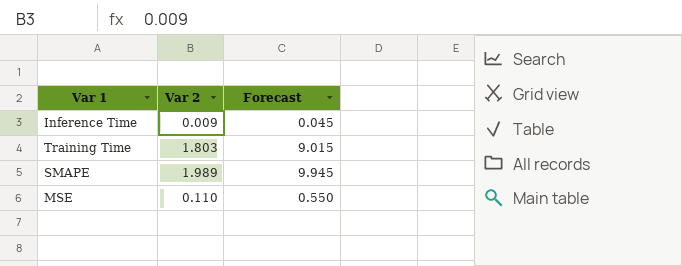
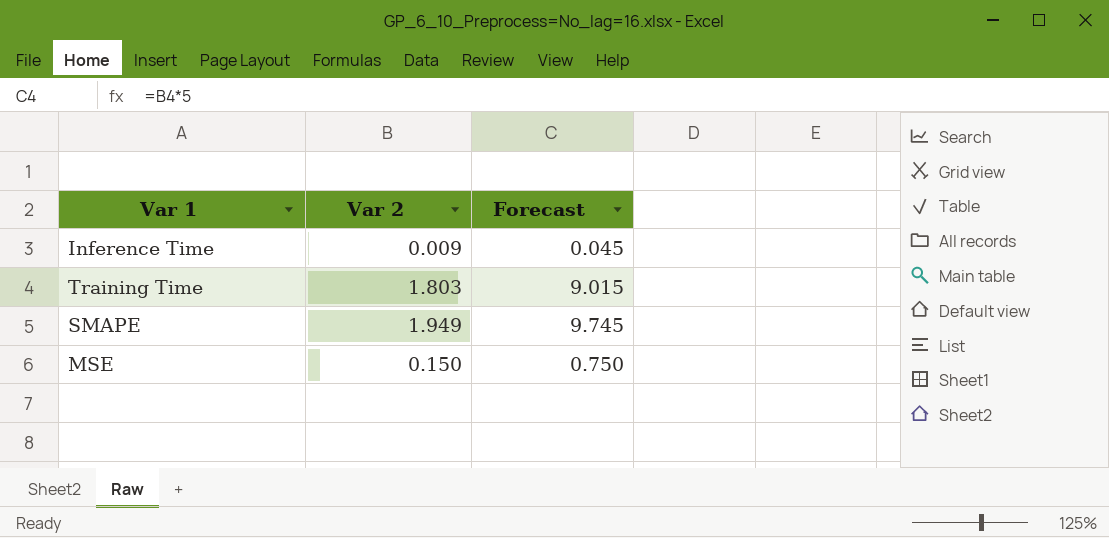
SMAPE | Var 2: 1.989 -> 1.949
SMAPE | Forecast: 9.945 -> 9.745
MSE | Var 2: 0.110 -> 0.150
MSE | Forecast: 0.550 -> 0.750

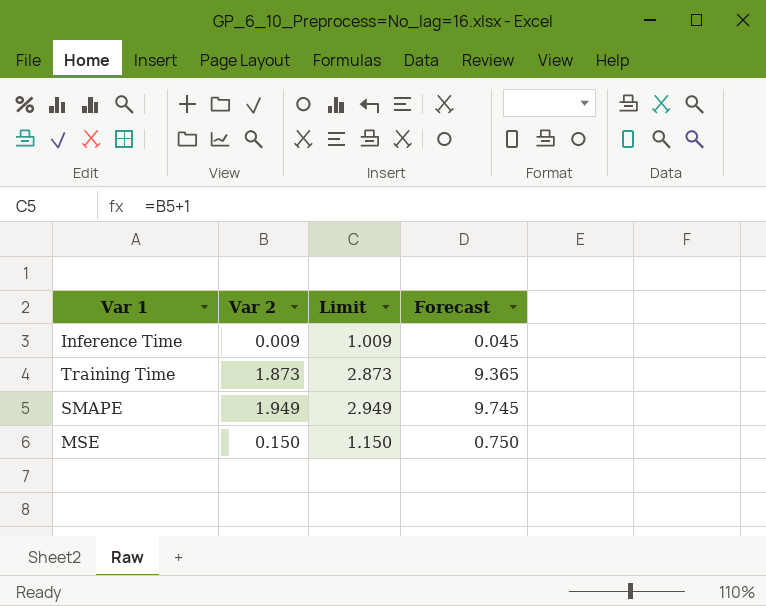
column Limit | formula: none -> [Var 2] + 1
Training Time | Var 2: 1.803 -> 1.873
Training Time | Forecast: 9.015 -> 9.365

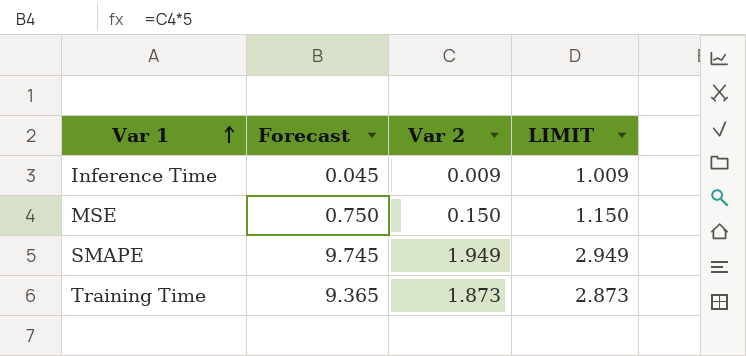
row order: none -> Var 1 ascending
column Forecast | position: 4 -> 2
column name: Limit -> LIMIT

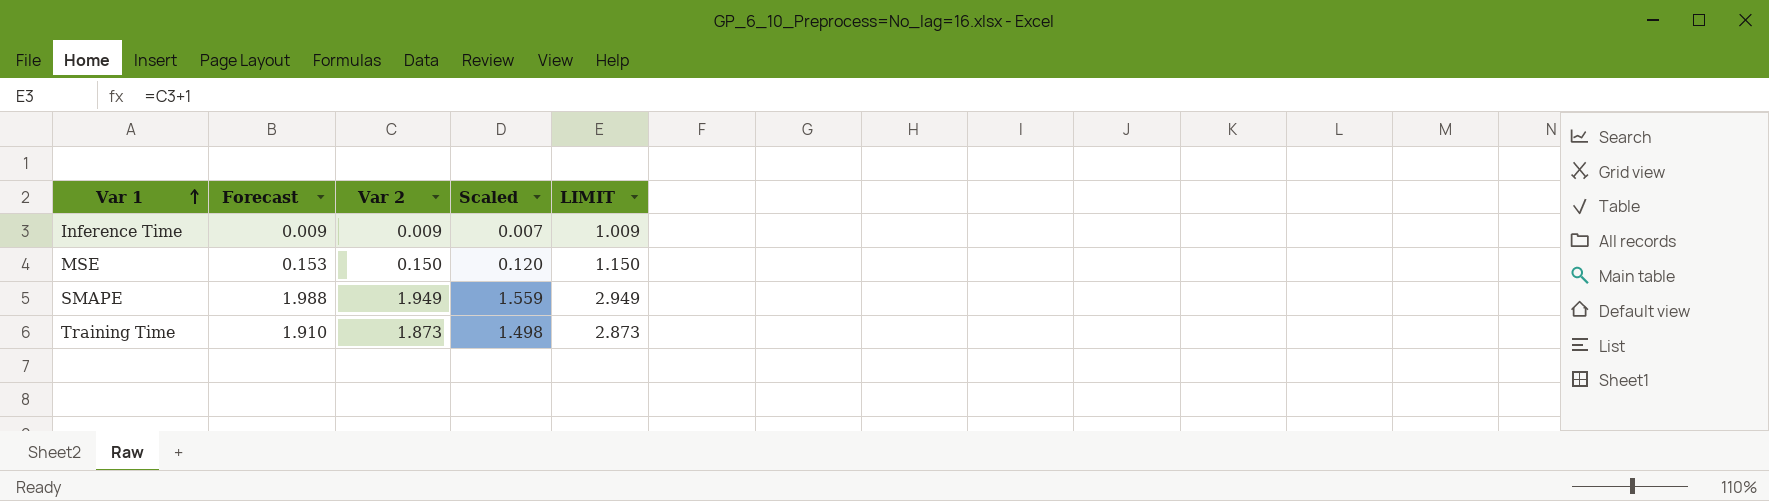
column Forecast | formula: [Var 2] * 5 -> [Var 2] * 1.02
column Scaled | formula: none -> [Var 2] * 0.8

